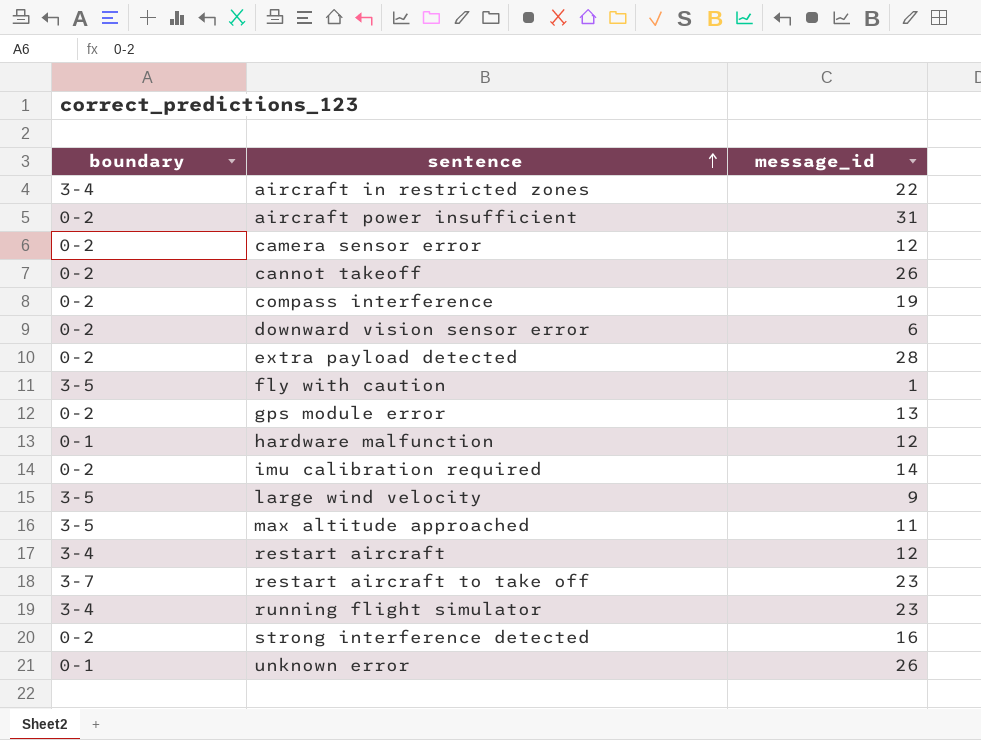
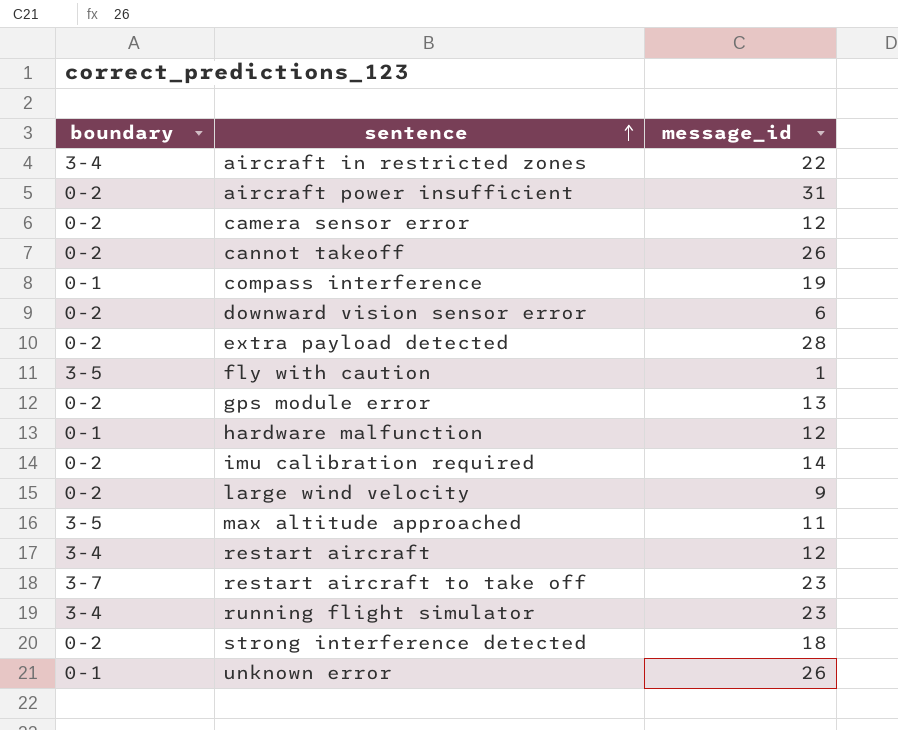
compass interference | boundary: 0-2 -> 0-1
large wind velocity | boundary: 3-5 -> 0-2
strong interference detected | message_id: 16 -> 18

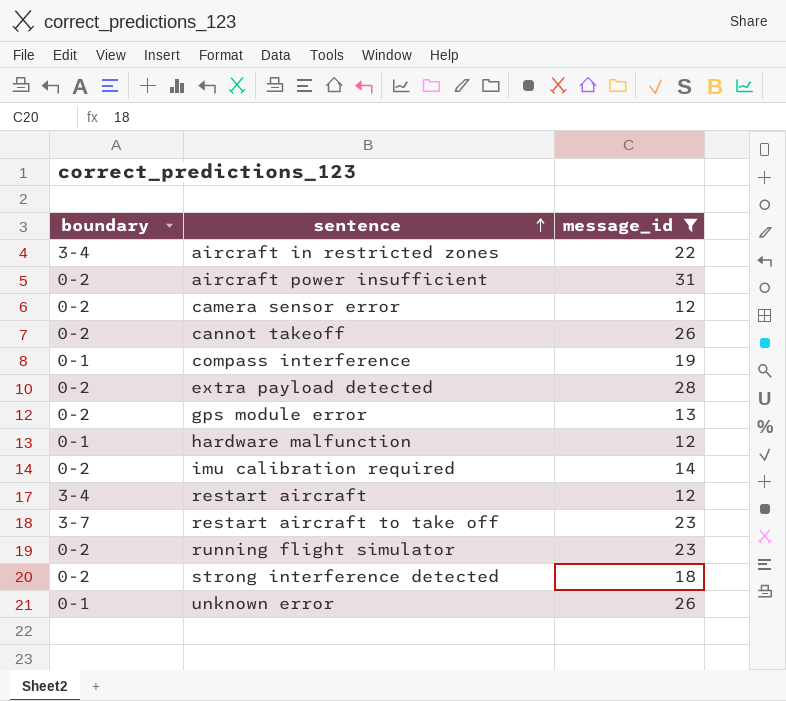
filter: none -> message_id >= 12
running flight simulator | boundary: 3-4 -> 0-2

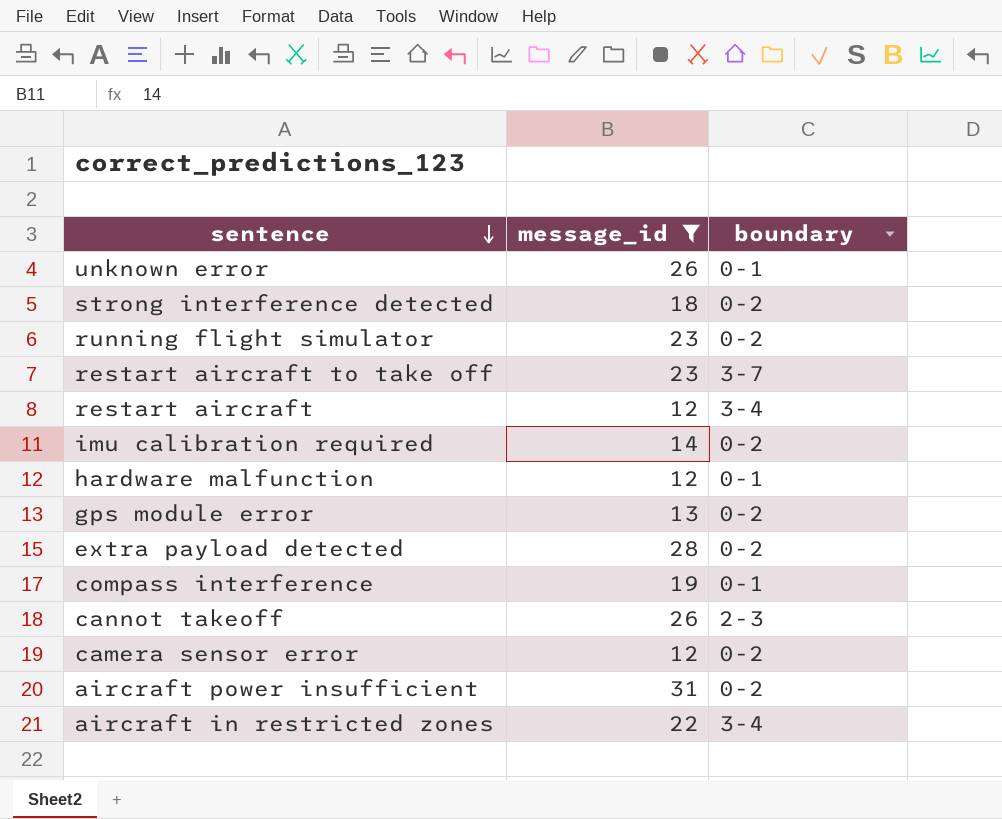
row order: sentence ascending -> sentence descending
column boundary | position: 1 -> 3
cannot takeoff | boundary: 0-2 -> 2-3

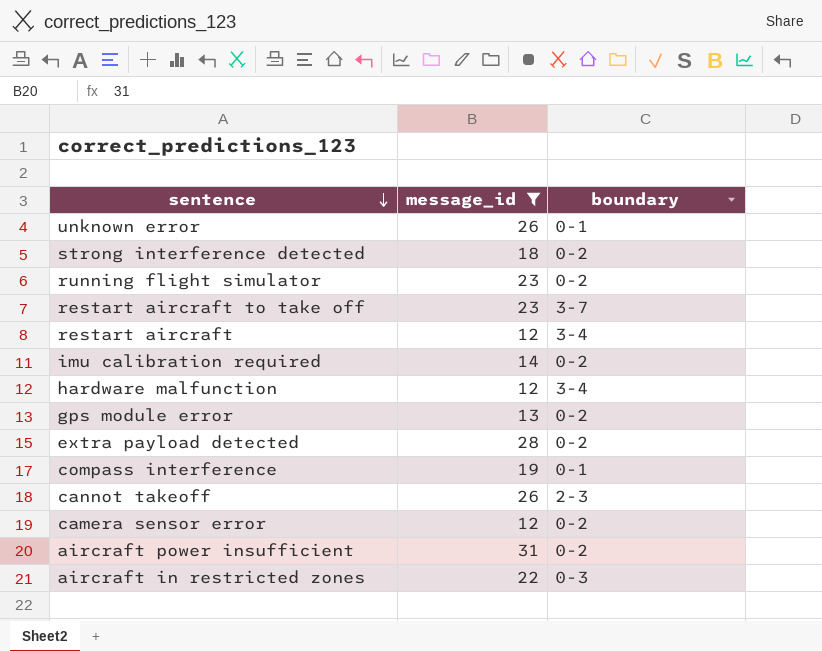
hardware malfunction | boundary: 0-1 -> 3-4
aircraft in restricted zones | boundary: 3-4 -> 0-3

